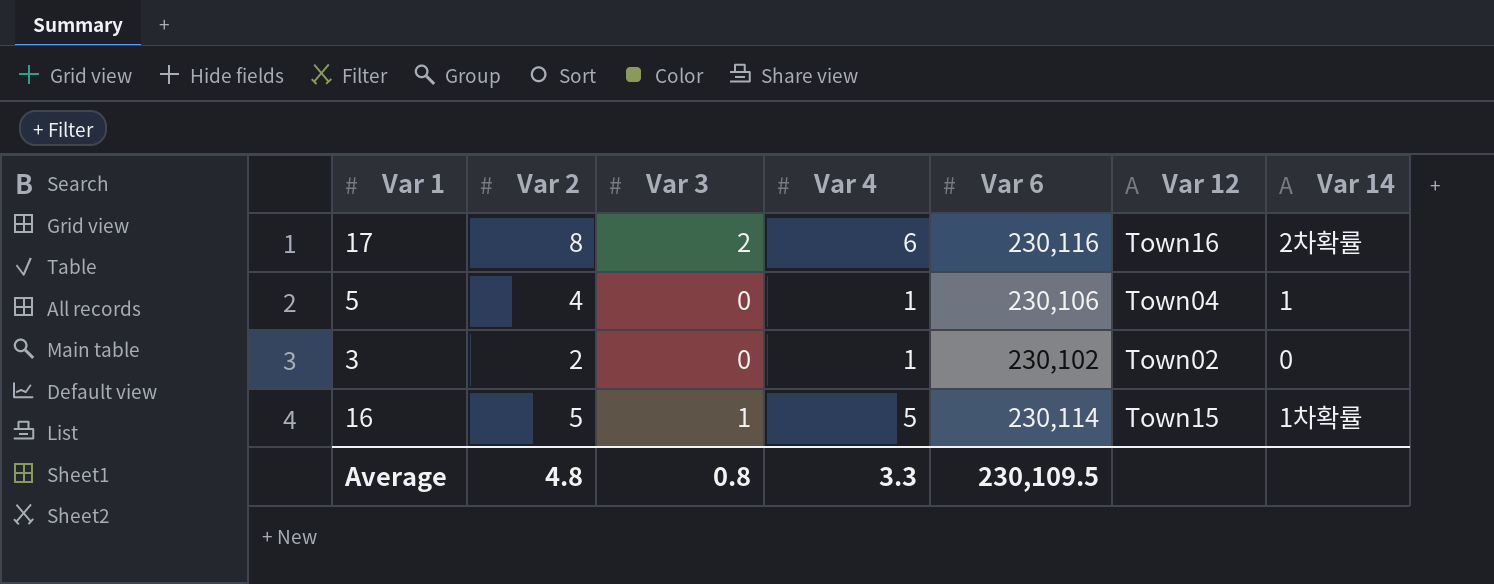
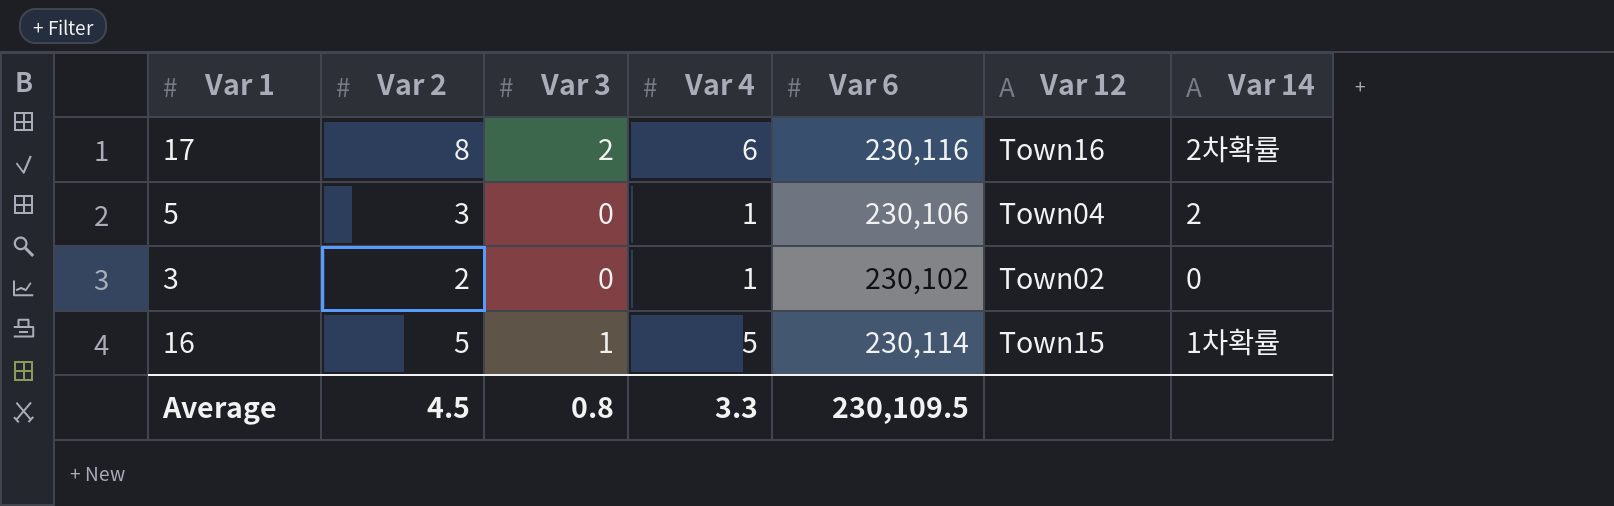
5 | Var 2: 4 -> 3
5 | Var 14: 1 -> 2
Average | Var 2: 4.8 -> 4.5

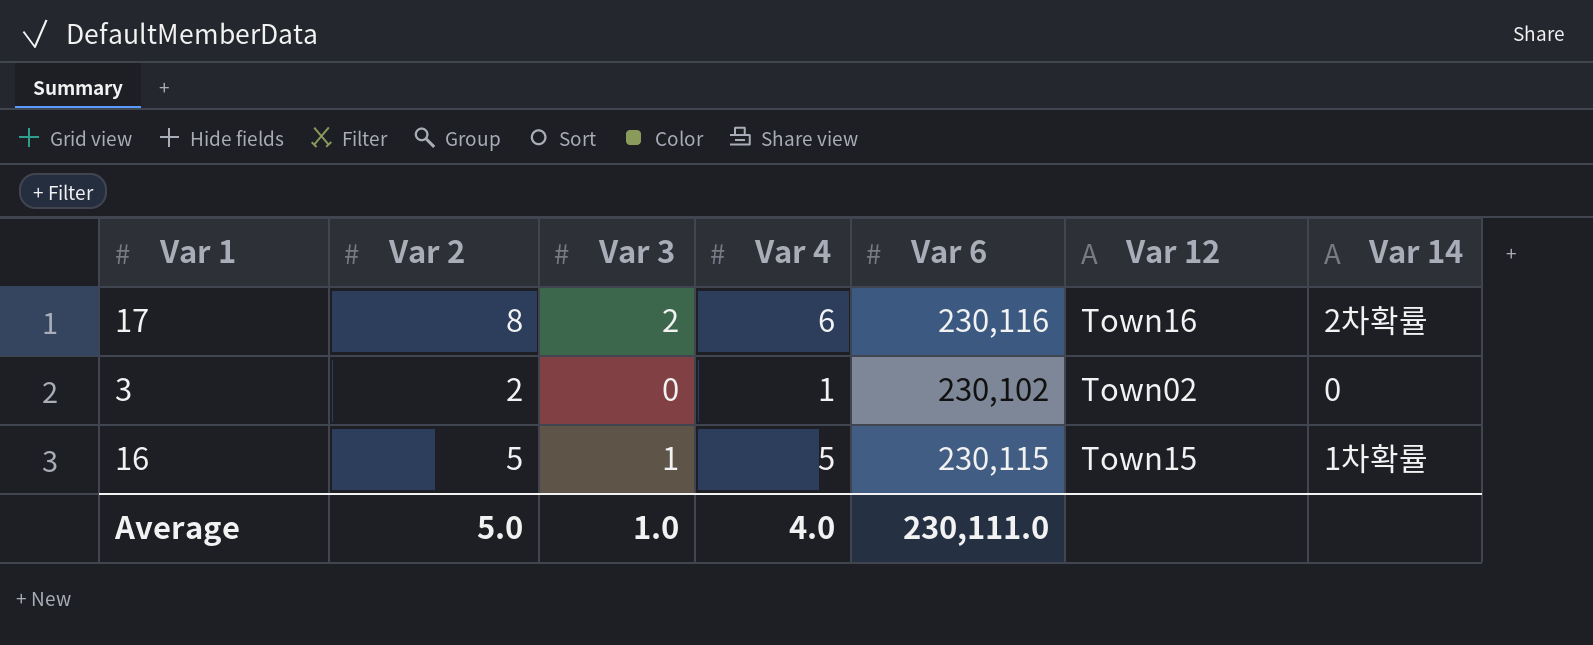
row 5: 3 | 0 | 1 | 230,106 | Town04 | 2 -> none
16 | Var 6: 230,114 -> 230,115
Average | Var 2: 4.5 -> 5.0
Average | Var 3: 0.8 -> 1.0
Average | Var 4: 3.3 -> 4.0
Average | Var 6: 230,109.5 -> 230,111.0

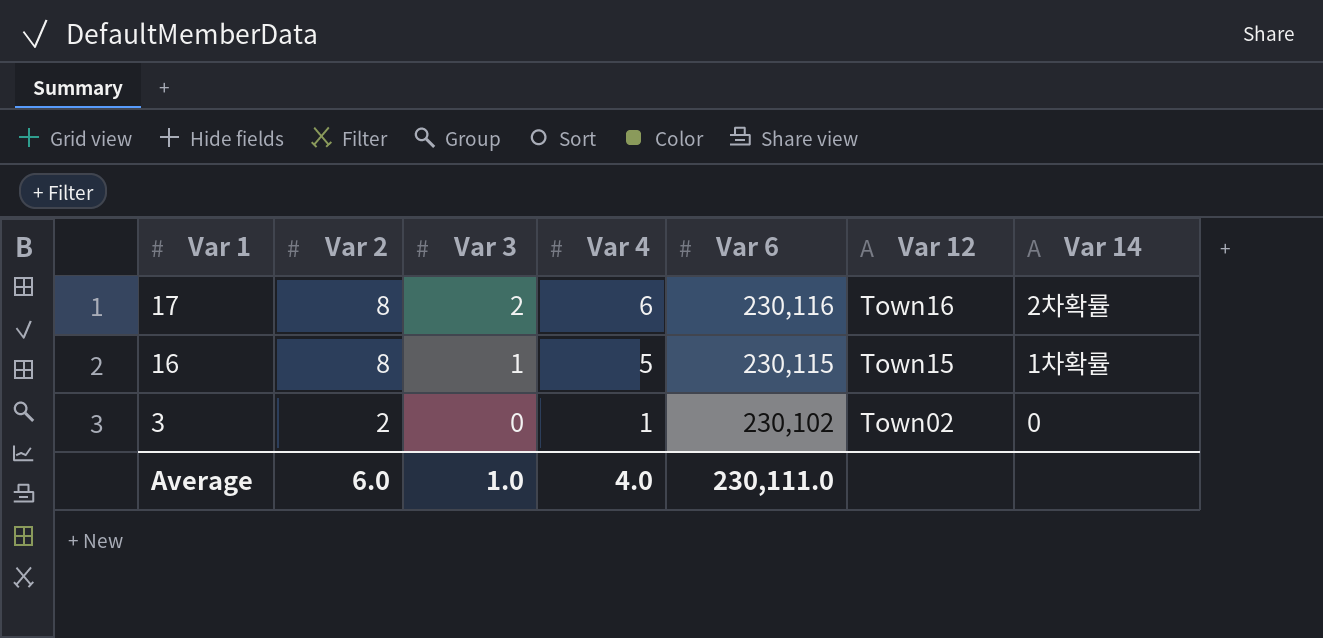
row order: none -> Var 1 descending
16 | Var 2: 5 -> 8
Average | Var 2: 5.0 -> 6.0

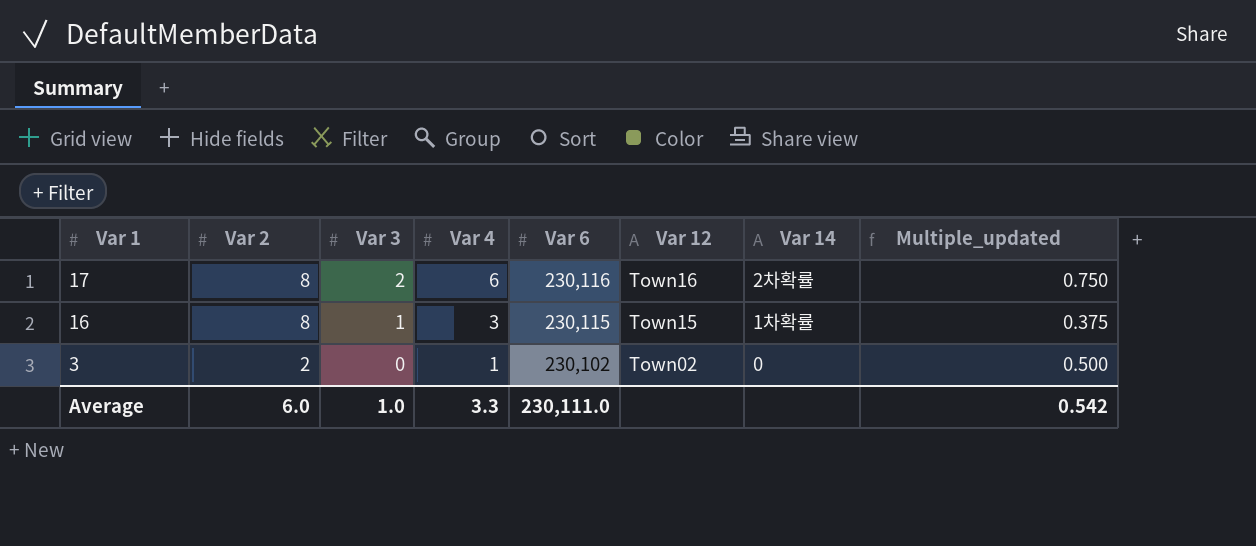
column Multiple_updated | formula: none -> [Var 4] / [Var 2]
16 | Var 4: 5 -> 3
Average | Var 4: 4.0 -> 3.3

